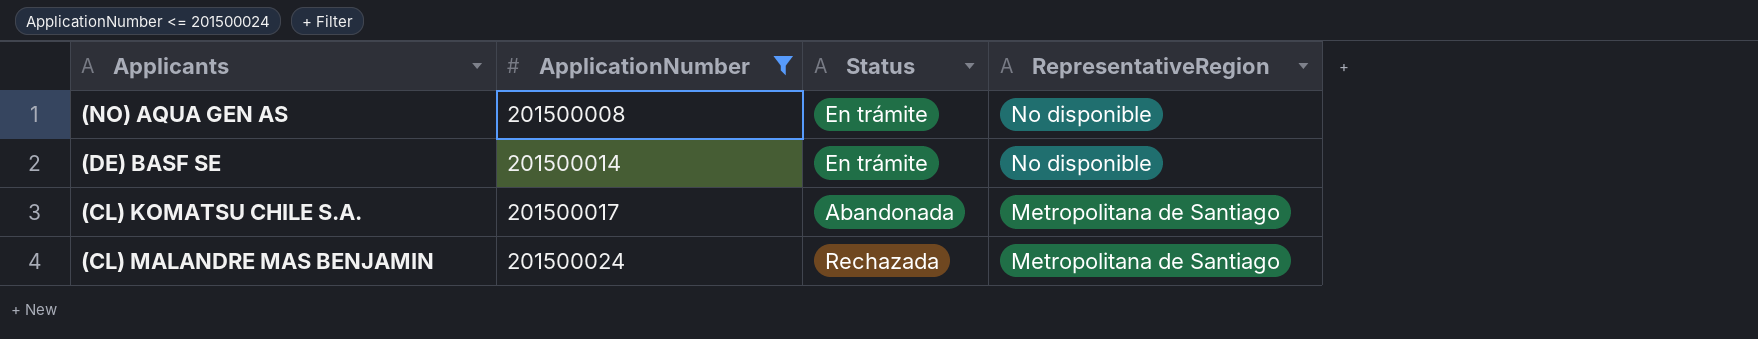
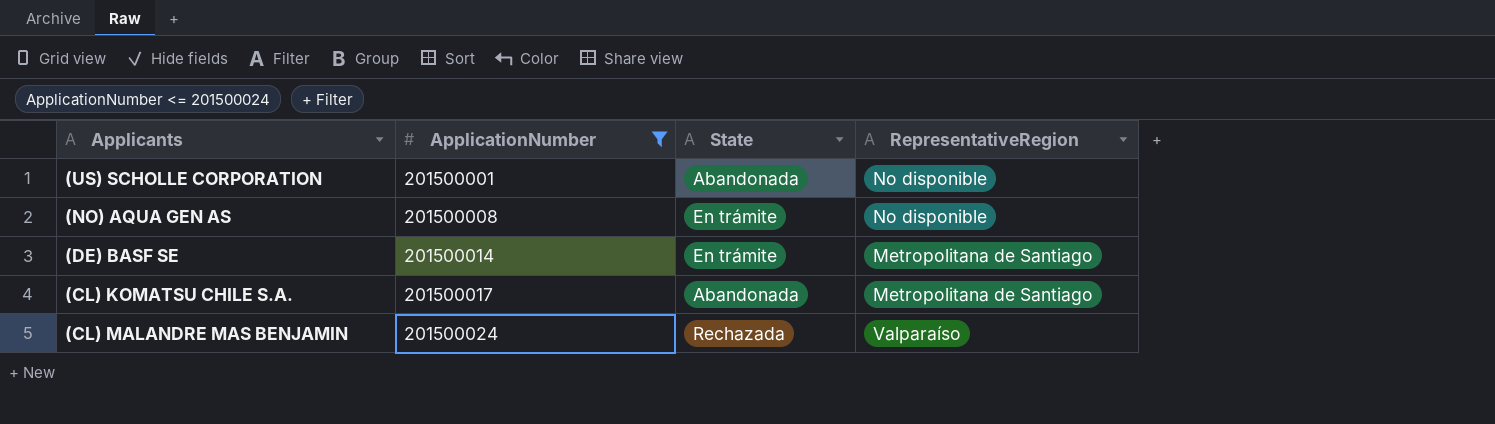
column name: Status -> State
row (US) SCHOLLE CORPORATION: none -> 201500001 | Abandonada | No disponible
(DE) BASF SE | RepresentativeRegion: No disponible -> Metropolitana de Santiago
(CL) MALANDRE MAS BENJAMIN | RepresentativeRegion: Metropolitana de Santiago -> Valparaíso

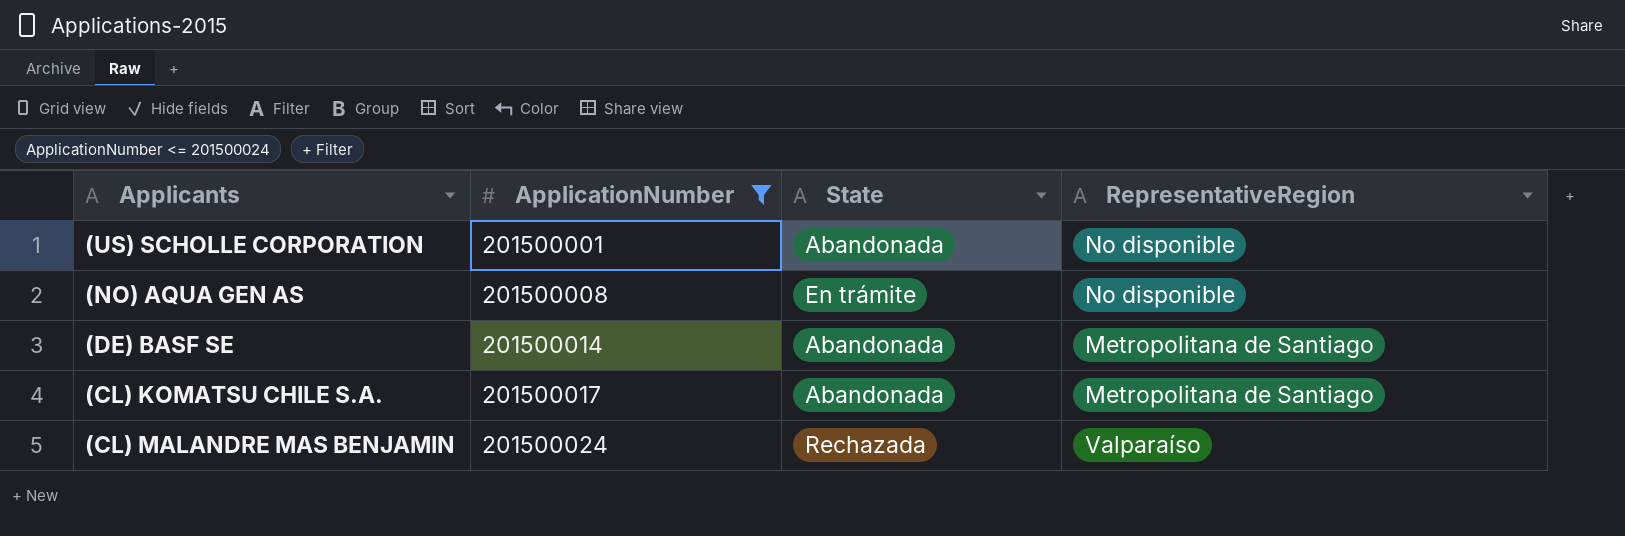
(DE) BASF SE | State: En trámite -> Abandonada

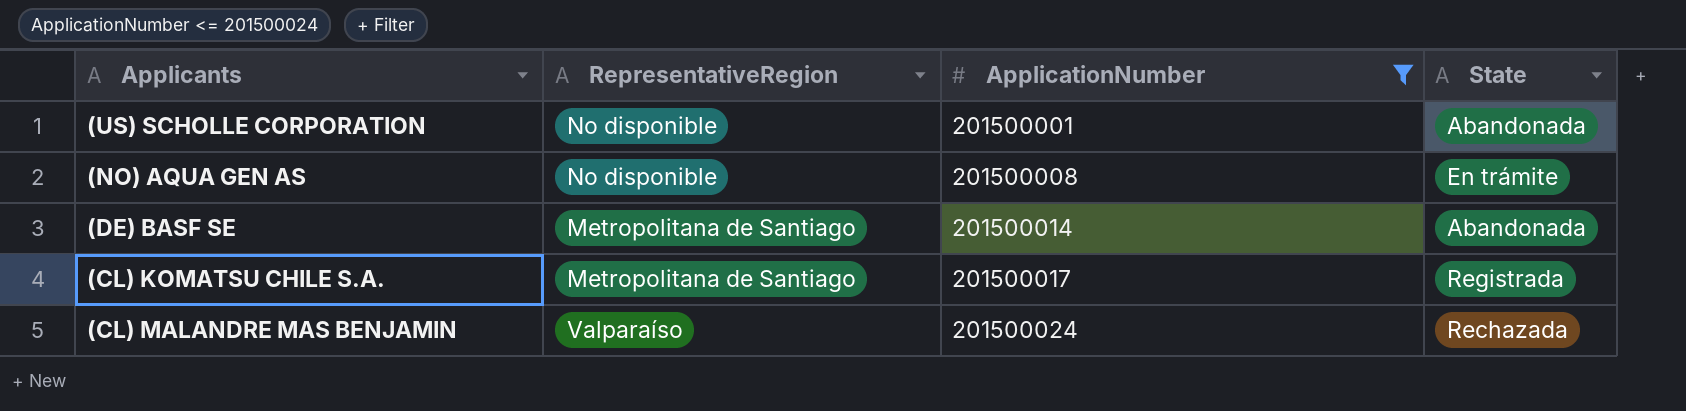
column RepresentativeRegion | position: 4 -> 2
(CL) KOMATSU CHILE S.A. | State: Abandonada -> Registrada

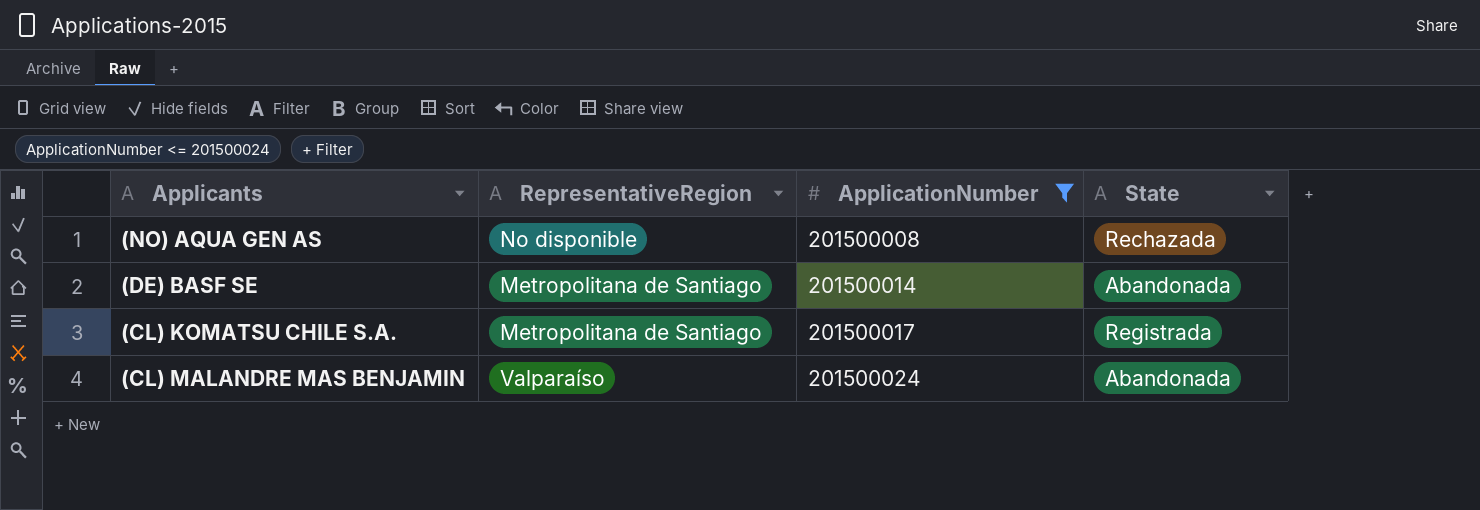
row (US) SCHOLLE CORPORATION: No disponible | 201500001 | Abandonada -> none
(NO) AQUA GEN AS | State: En trámite -> Rechazada
(CL) MALANDRE MAS BENJAMIN | State: Rechazada -> Abandonada

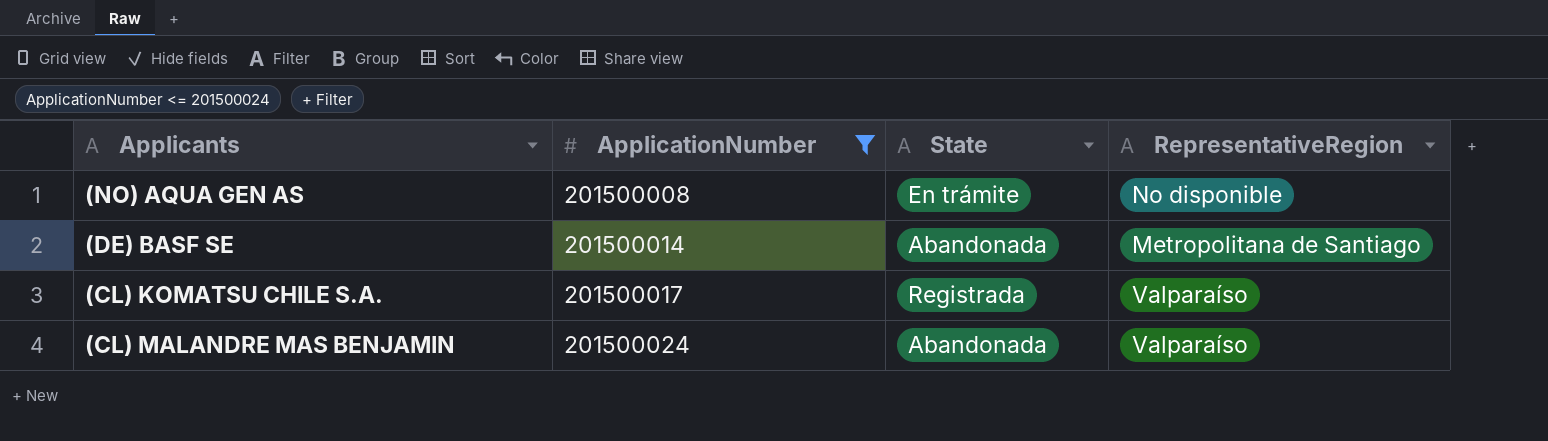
column RepresentativeRegion | position: 2 -> 4
(NO) AQUA GEN AS | State: Rechazada -> En trámite
(CL) KOMATSU CHILE S.A. | RepresentativeRegion: Metropolitana de Santiago -> Valparaíso

